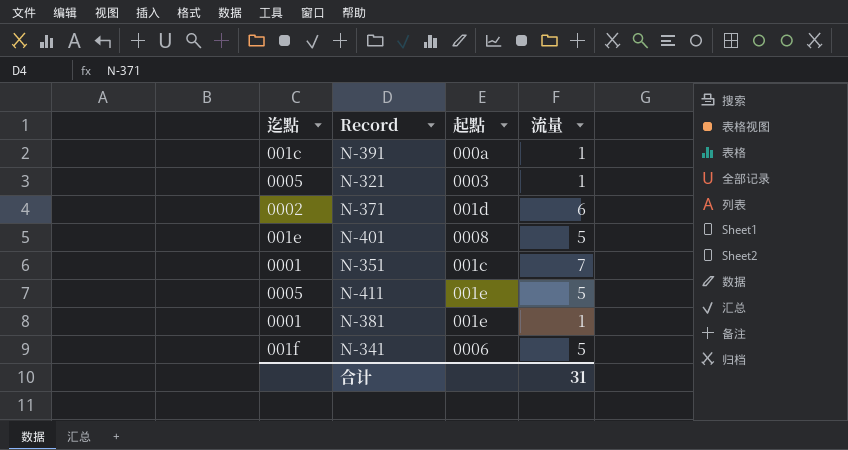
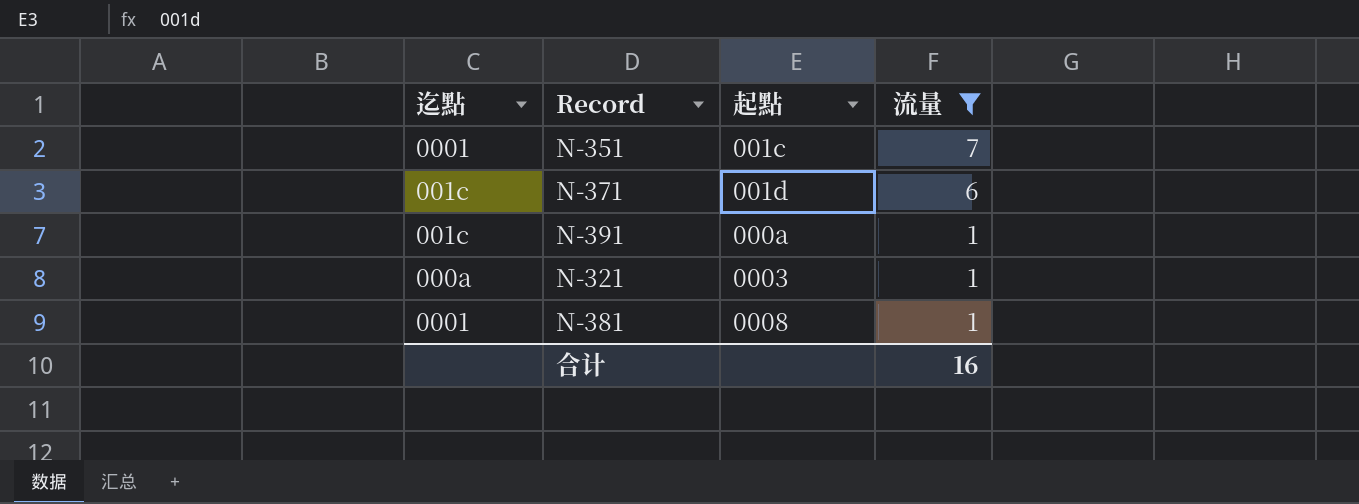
filter: none -> 流量 != 5
row order: none -> 流量 descending
N-371 | 迄點: 0002 -> 001c
N-321 | 迄點: 0005 -> 000a
N-381 | 起點: 001e -> 0008
合计 | 流量: 31 -> 16

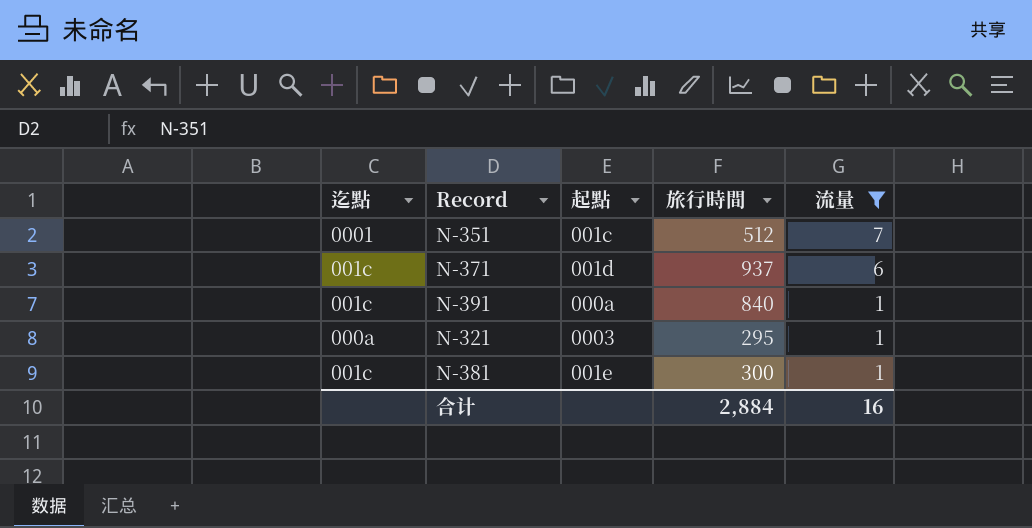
column 旅行時間 | position: none -> 4
N-381 | 迄點: 0001 -> 001c
N-381 | 起點: 0008 -> 001e

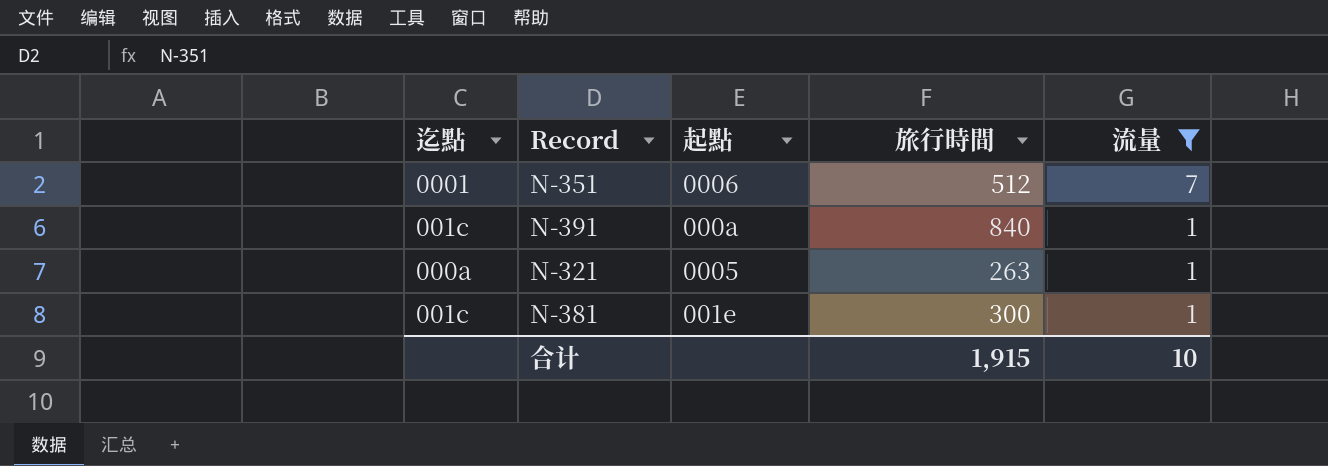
row N-371: 001c | 001d | 937 | 6 -> none
N-351 | 起點: 001c -> 0006
N-321 | 起點: 0003 -> 0005
N-321 | 旅行時間: 295 -> 263
合计 | 旅行時間: 2,884 -> 1,915
合计 | 流量: 16 -> 10

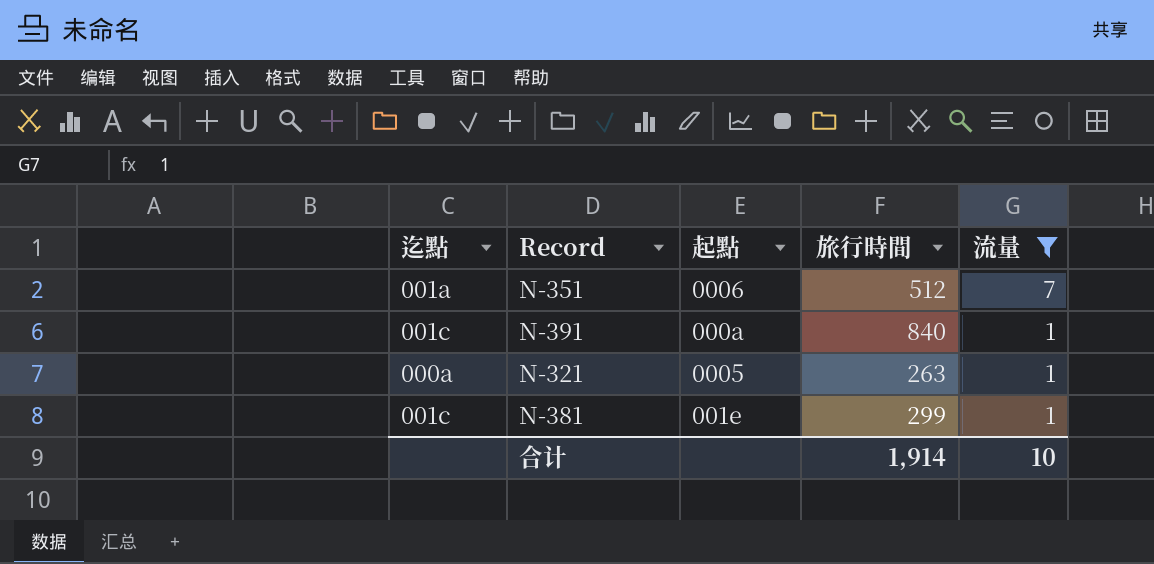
N-351 | 迄點: 0001 -> 001a
N-381 | 旅行時間: 300 -> 299
合计 | 旅行時間: 1,915 -> 1,914

